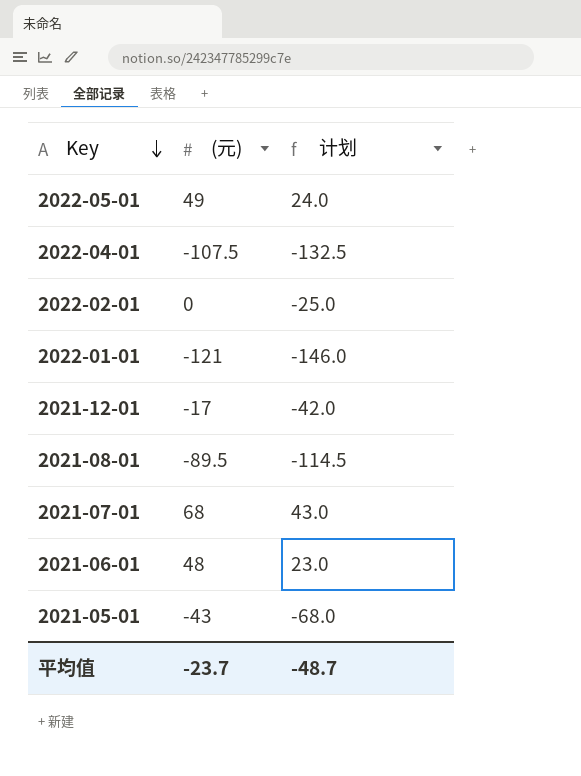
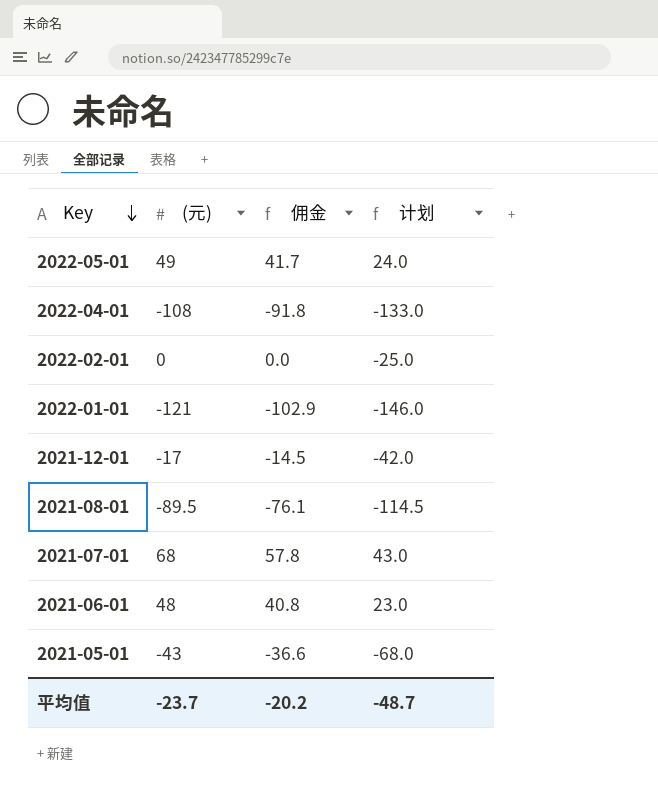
column 佣金 | formula: none -> [(元)] * 0.85
2022-04-01 | (元): -107.5 -> -108
2022-04-01 | 计划: -132.5 -> -133.0

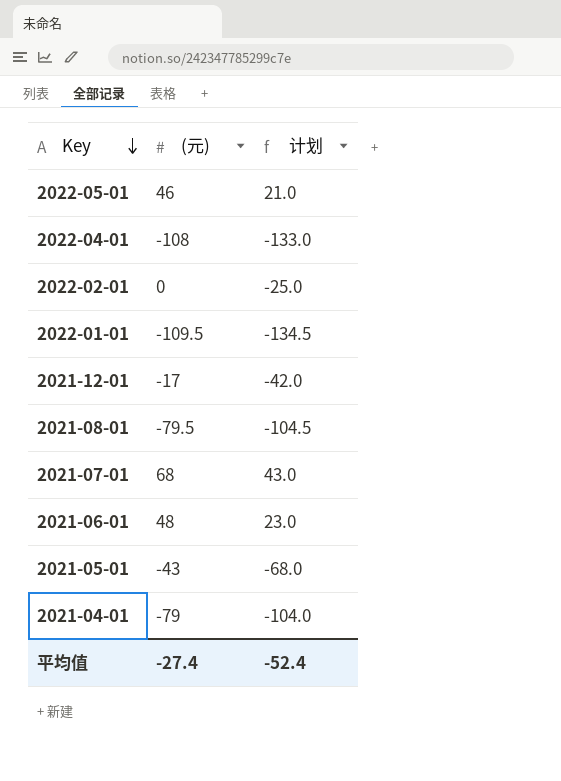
column 佣金 | formula: [(元)] * 0.85 -> none
2022-05-01 | (元): 49 -> 46
2022-05-01 | 计划: 24.0 -> 21.0
2022-01-01 | (元): -121 -> -109.5
2022-01-01 | 计划: -146.0 -> -134.5
2021-08-01 | (元): -89.5 -> -79.5
2021-08-01 | 计划: -114.5 -> -104.5
row 2021-04-01: none -> -79 | -104.0
平均值 | (元): -23.7 -> -27.4
平均值 | 计划: -48.7 -> -52.4

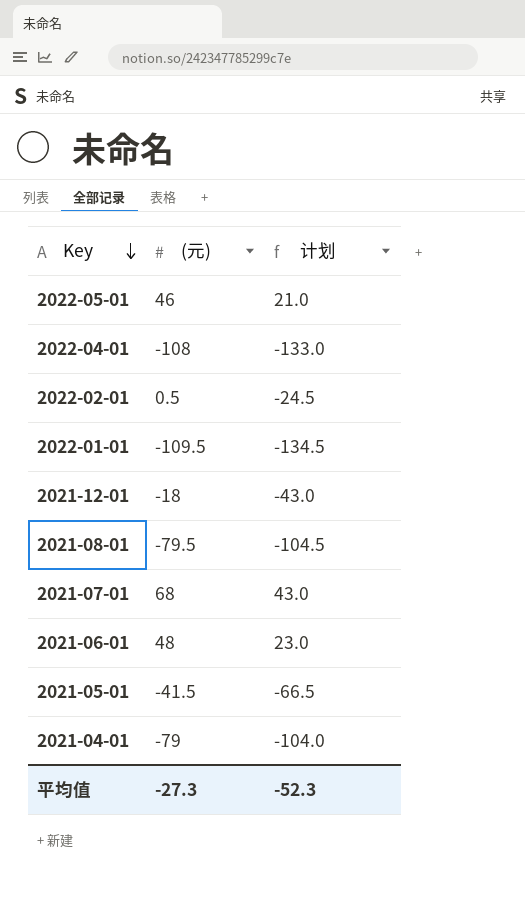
2022-02-01 | (元): 0 -> 0.5
2022-02-01 | 计划: -25.0 -> -24.5
2021-12-01 | (元): -17 -> -18
2021-12-01 | 计划: -42.0 -> -43.0
2021-05-01 | (元): -43 -> -41.5
2021-05-01 | 计划: -68.0 -> -66.5
平均值 | (元): -27.4 -> -27.3
平均值 | 计划: -52.4 -> -52.3

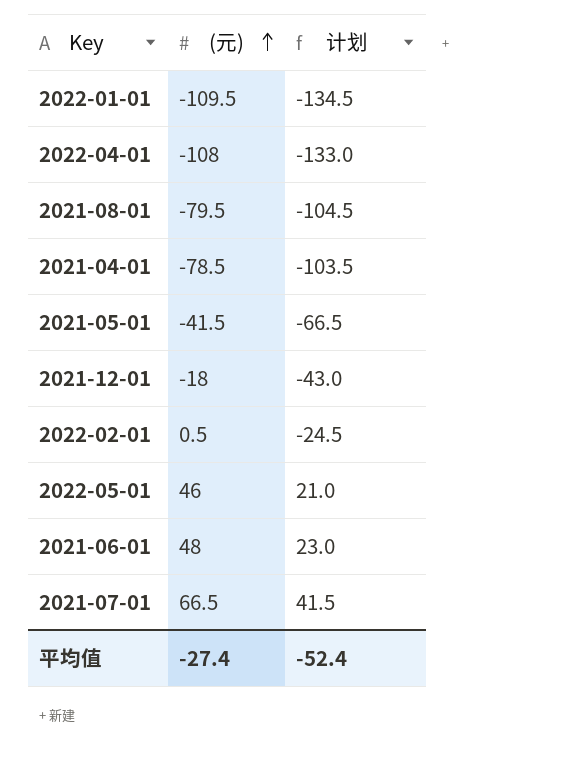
row order: Key descending -> (元) ascending
2021-04-01 | (元): -79 -> -78.5
2021-04-01 | 计划: -104.0 -> -103.5
2021-07-01 | (元): 68 -> 66.5
2021-07-01 | 计划: 43.0 -> 41.5
平均值 | (元): -27.3 -> -27.4
平均值 | 计划: -52.3 -> -52.4

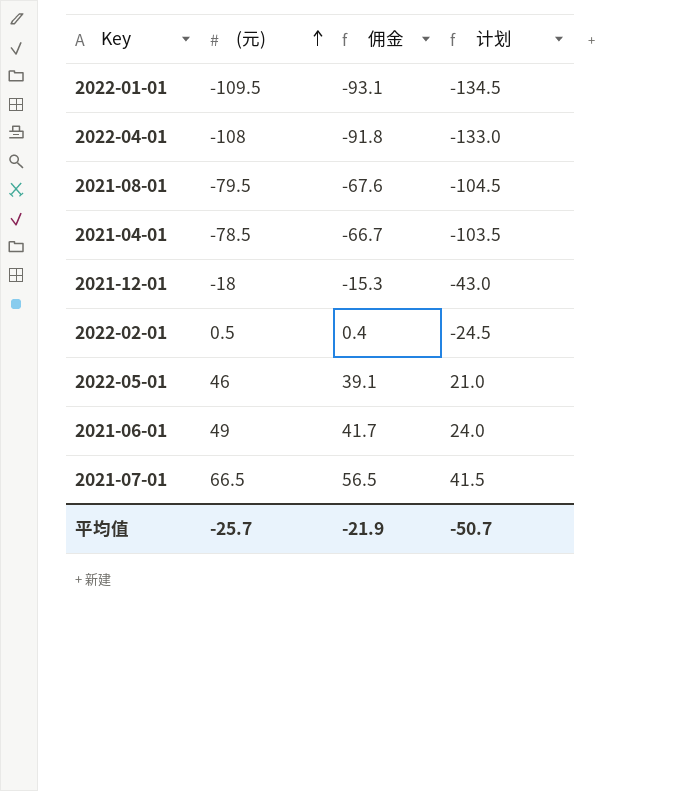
column 佣金 | formula: none -> [(元)] * 0.85
row 2021-05-01: -41.5 | -66.5 -> none
2021-06-01 | (元): 48 -> 49
2021-06-01 | 计划: 23.0 -> 24.0
平均值 | (元): -27.4 -> -25.7
平均值 | 计划: -52.4 -> -50.7

